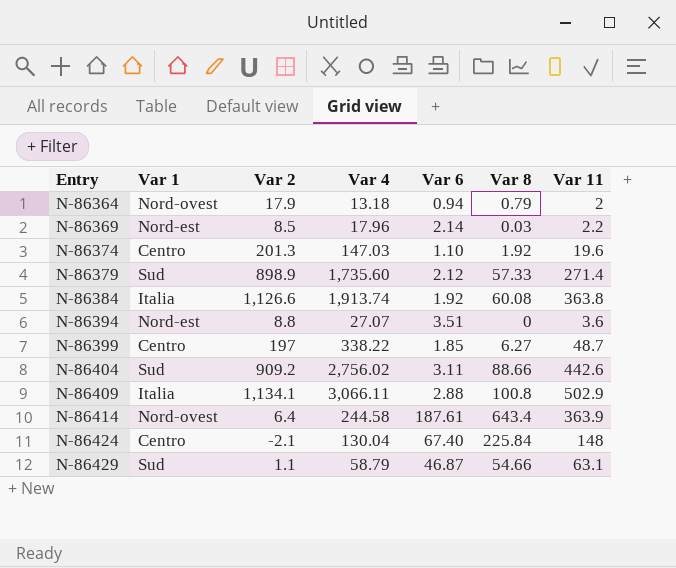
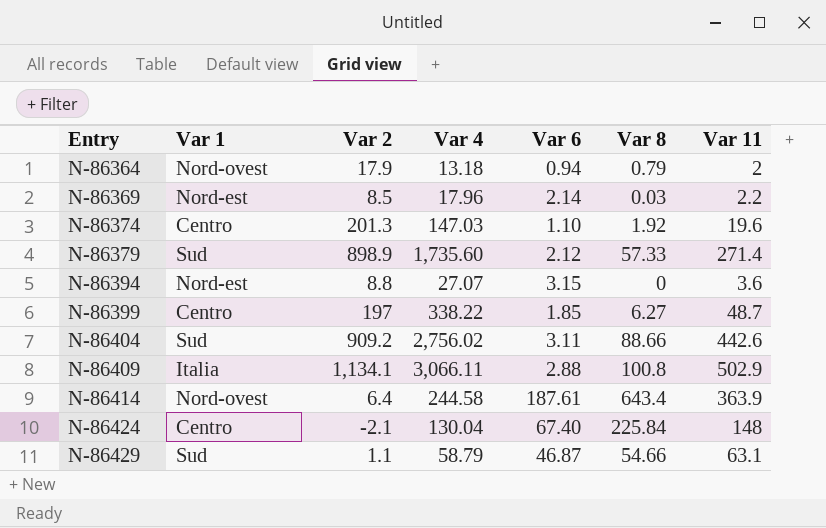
row N-86384: Italia | 1,126.6 | 1,913.74 | 1.92 | 60.08 | 363.8 -> none
N-86394 | Var 6: 3.51 -> 3.15

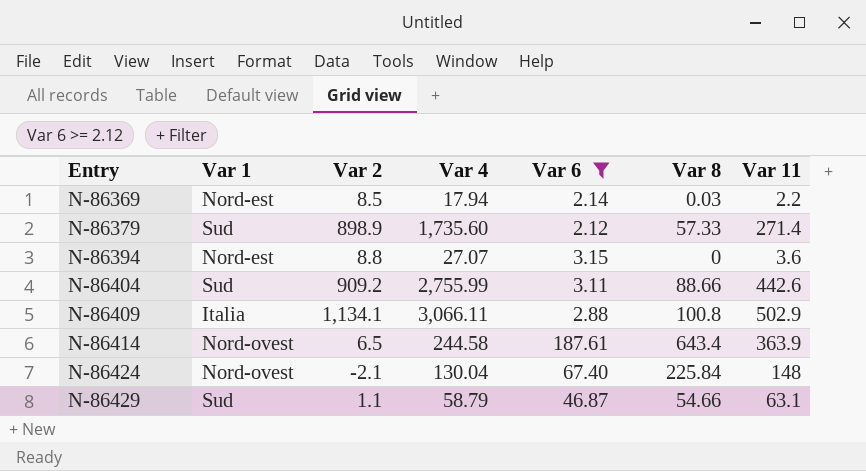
filter: none -> Var 6 >= 2.12
N-86369 | Var 4: 17.96 -> 17.94
N-86404 | Var 4: 2,756.02 -> 2,755.99
N-86414 | Var 2: 6.4 -> 6.5
N-86424 | Var 1: Centro -> Nord-ovest

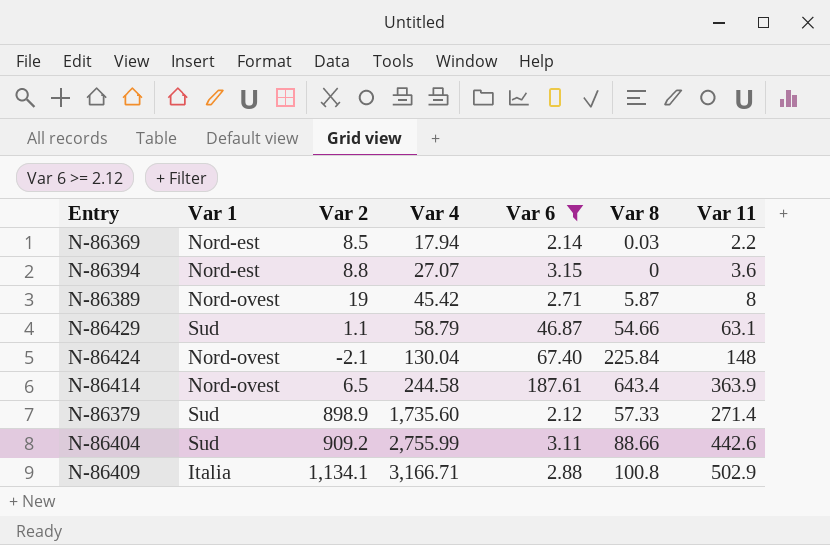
row order: Entry ascending -> Var 4 ascending
row N-86389: none -> Nord-ovest | 19 | 45.42 | 2.71 | 5.87 | 8
N-86409 | Var 4: 3,066.11 -> 3,166.71

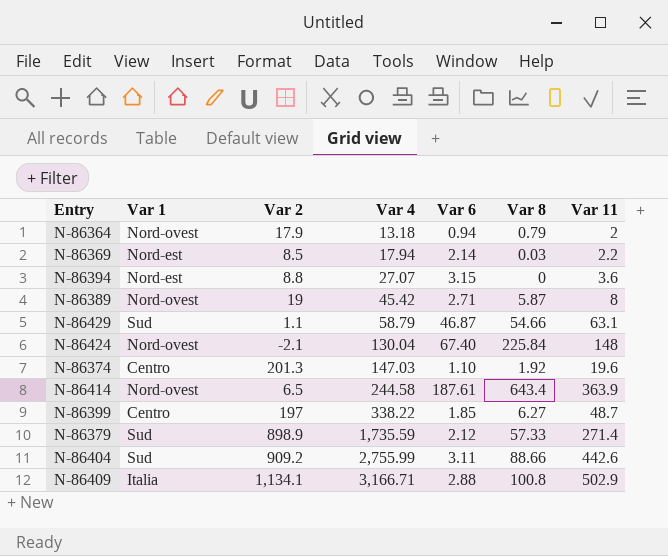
filter: Var 6 >= 2.12 -> none
N-86379 | Var 4: 1,735.60 -> 1,735.59

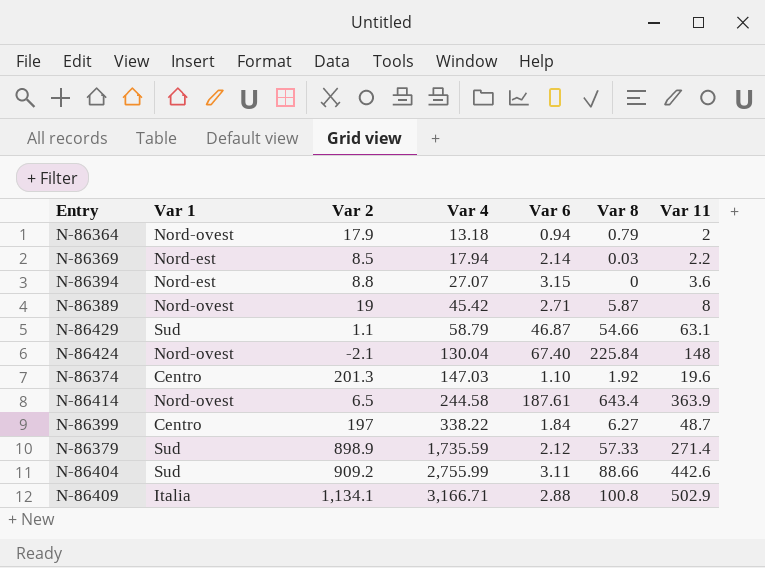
N-86399 | Var 6: 1.85 -> 1.84

